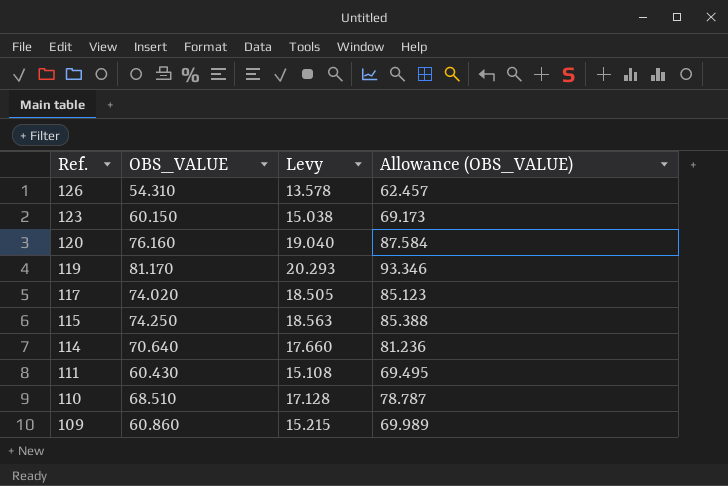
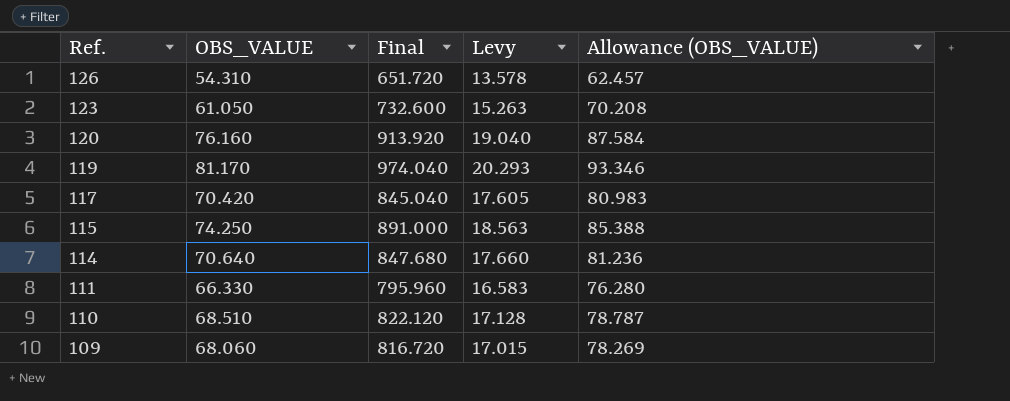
column Final | formula: none -> [OBS_VALUE] * 12
123 | OBS_VALUE: 60.150 -> 61.050
123 | Levy: 15.038 -> 15.263
123 | Allowance (OBS_VALUE): 69.173 -> 70.208
117 | OBS_VALUE: 74.020 -> 70.420
117 | Levy: 18.505 -> 17.605
117 | Allowance (OBS_VALUE): 85.123 -> 80.983
111 | OBS_VALUE: 60.430 -> 66.330
111 | Levy: 15.108 -> 16.583
111 | Allowance (OBS_VALUE): 69.495 -> 76.280
109 | OBS_VALUE: 60.860 -> 68.060
109 | Levy: 15.215 -> 17.015
109 | Allowance (OBS_VALUE): 69.989 -> 78.269

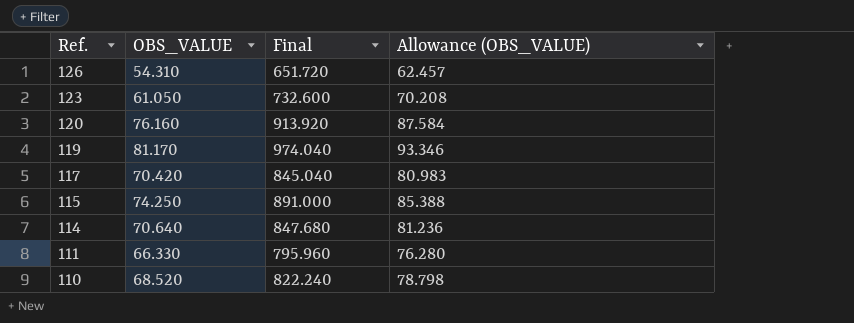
column Levy | formula: [OBS_VALUE] * 0.25 -> none
row 109: 68.060 | 816.720 | 17.015 | 78.269 -> none
110 | OBS_VALUE: 68.510 -> 68.520
110 | Final: 822.120 -> 822.240
110 | Allowance (OBS_VALUE): 78.787 -> 78.798

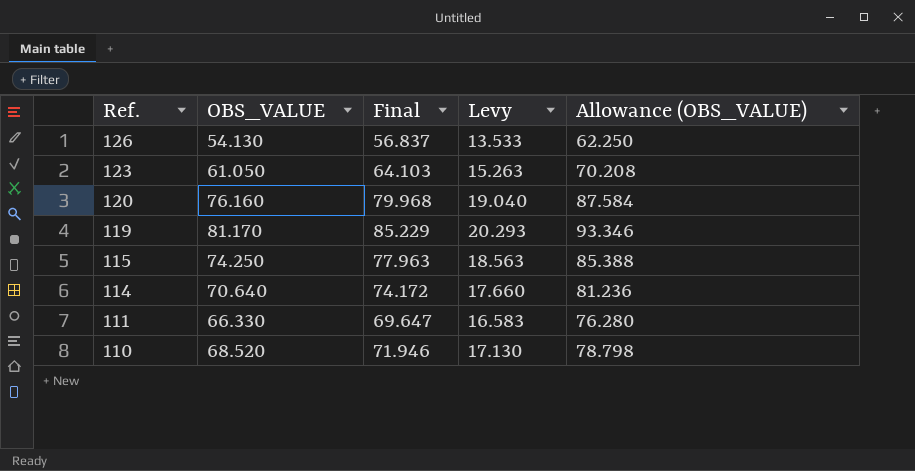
column Final | formula: [OBS_VALUE] * 12 -> [OBS_VALUE] * 1.05
column Levy | formula: none -> [OBS_VALUE] * 0.25
row 117: 70.420 | 845.040 | 80.983 -> none
126 | OBS_VALUE: 54.310 -> 54.130
126 | Allowance (OBS_VALUE): 62.457 -> 62.250

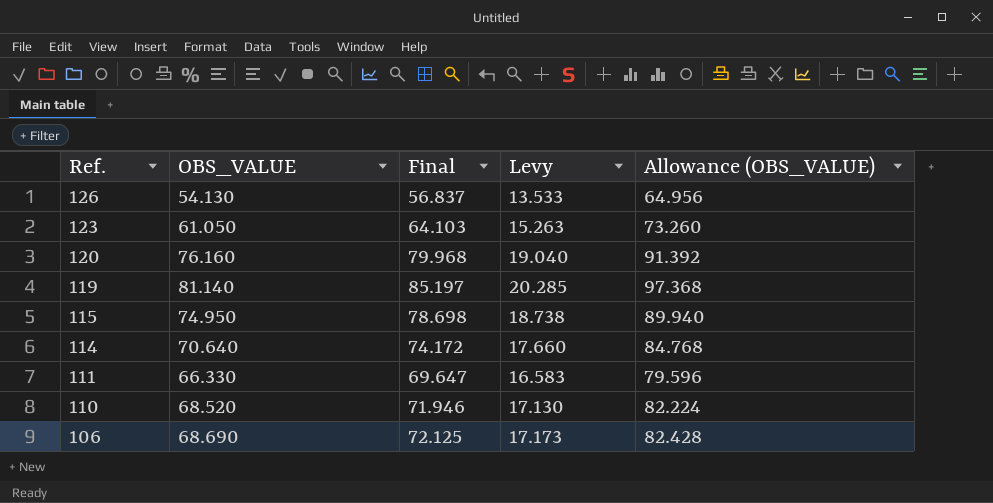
column Allowance (OBS_VALUE) | formula: [OBS_VALUE] * 1.15 -> [OBS_VALUE] * 1.2
119 | OBS_VALUE: 81.170 -> 81.140
119 | Final: 85.229 -> 85.197
119 | Levy: 20.293 -> 20.285
115 | OBS_VALUE: 74.250 -> 74.950
115 | Final: 77.963 -> 78.698
115 | Levy: 18.563 -> 18.738
row 106: none -> 68.690 | 72.125 | 17.173 | 82.428

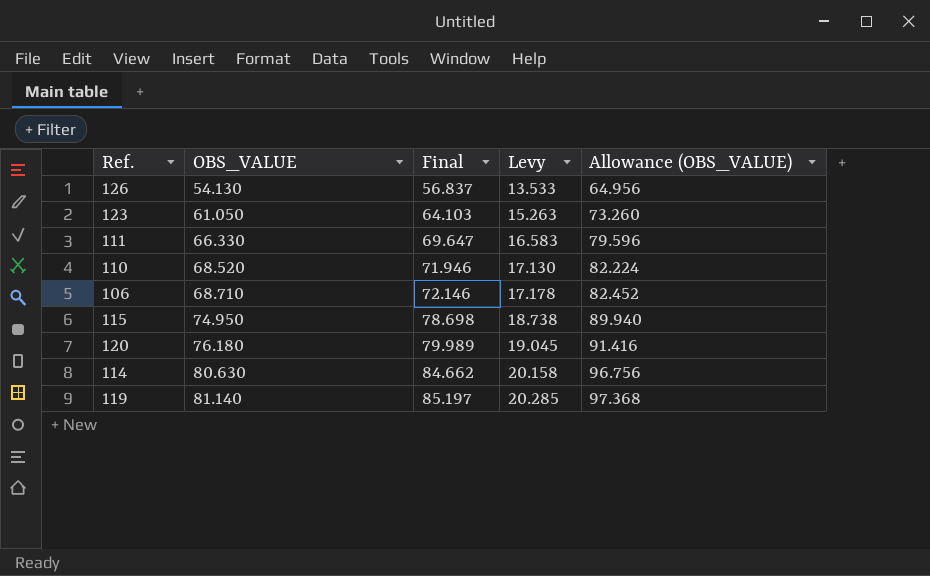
row order: Ref. descending -> OBS_VALUE ascending
106 | OBS_VALUE: 68.690 -> 68.710
106 | Final: 72.125 -> 72.146
106 | Levy: 17.173 -> 17.178
106 | Allowance (OBS_VALUE): 82.428 -> 82.452
120 | OBS_VALUE: 76.160 -> 76.180
120 | Final: 79.968 -> 79.989
120 | Levy: 19.040 -> 19.045
120 | Allowance (OBS_VALUE): 91.392 -> 91.416
114 | OBS_VALUE: 70.640 -> 80.630
114 | Final: 74.172 -> 84.662
114 | Levy: 17.660 -> 20.158
114 | Allowance (OBS_VALUE): 84.768 -> 96.756

